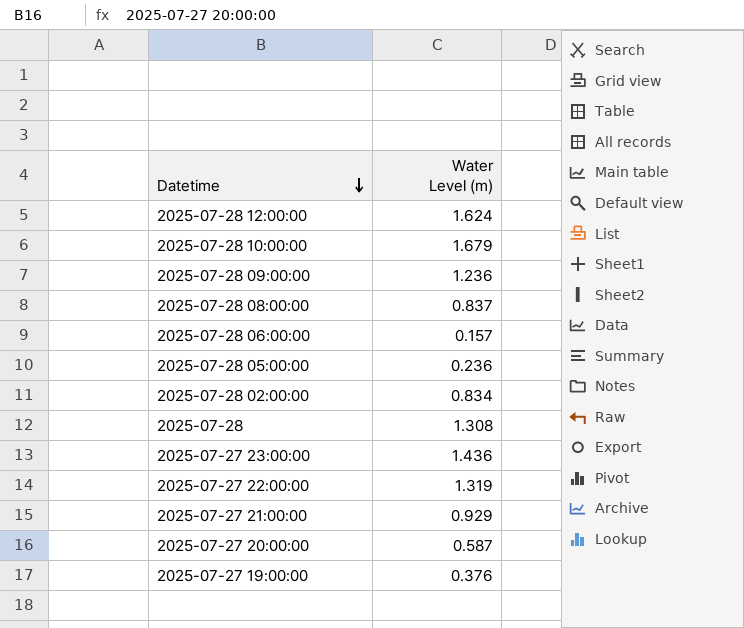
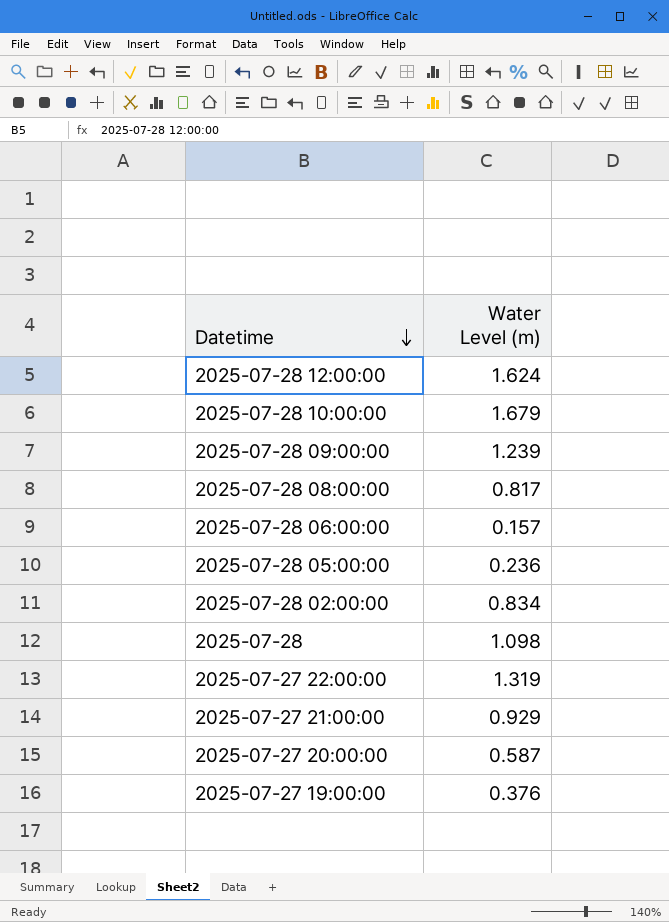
row 2025-07-27 23:00:00: 1.436 -> none
2025-07-28 09:00:00 | Water Level (m): 1.236 -> 1.239
2025-07-28 08:00:00 | Water Level (m): 0.837 -> 0.817
2025-07-28 | Water Level (m): 1.308 -> 1.098

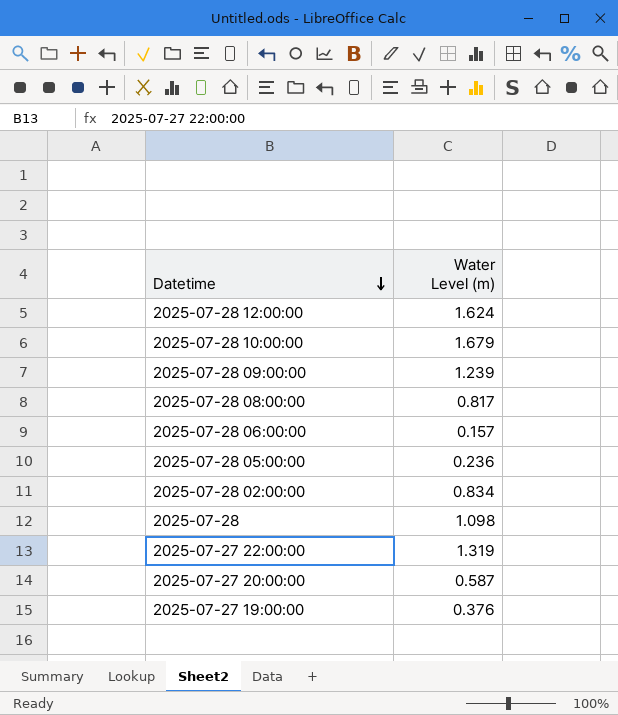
row 2025-07-27 21:00:00: 0.929 -> none

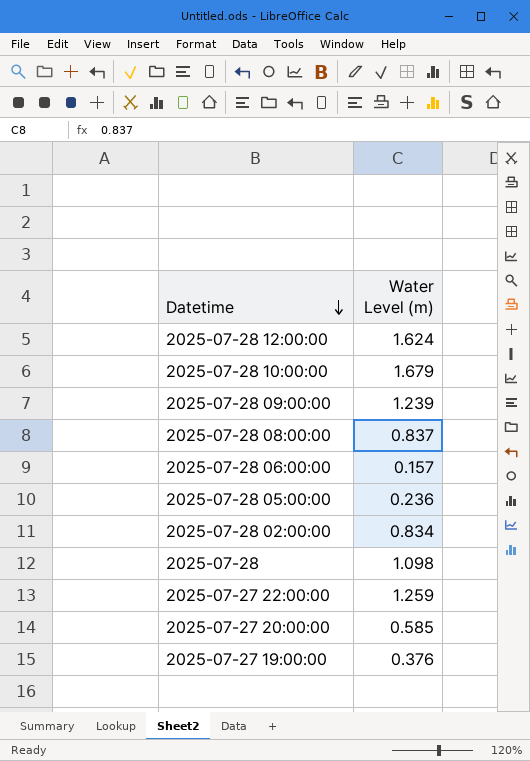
2025-07-28 08:00:00 | Water Level (m): 0.817 -> 0.837
2025-07-27 22:00:00 | Water Level (m): 1.319 -> 1.259
2025-07-27 20:00:00 | Water Level (m): 0.587 -> 0.585

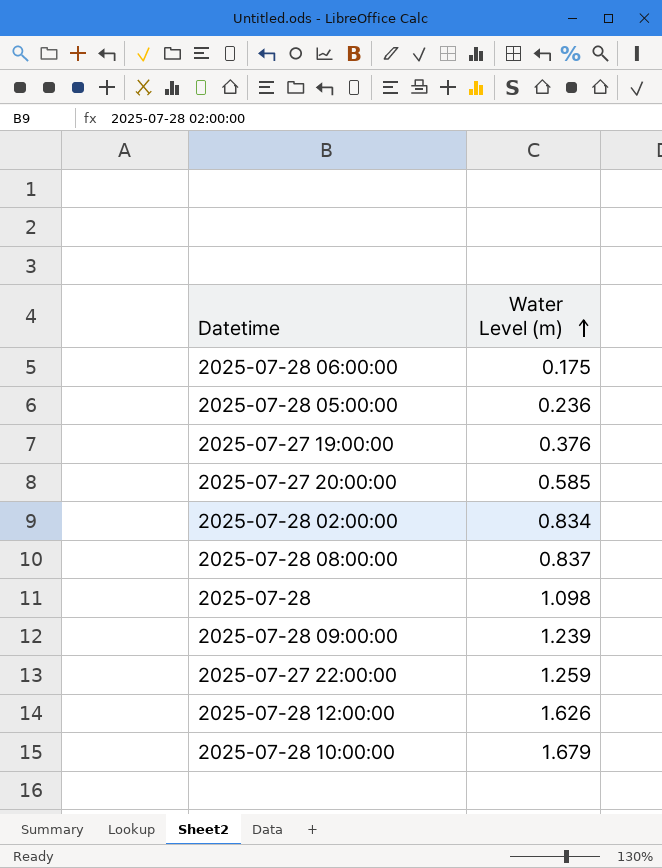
row order: Datetime descending -> Water Level (m) ascending
2025-07-28 06:00:00 | Water Level (m): 0.157 -> 0.175
2025-07-28 12:00:00 | Water Level (m): 1.624 -> 1.626

